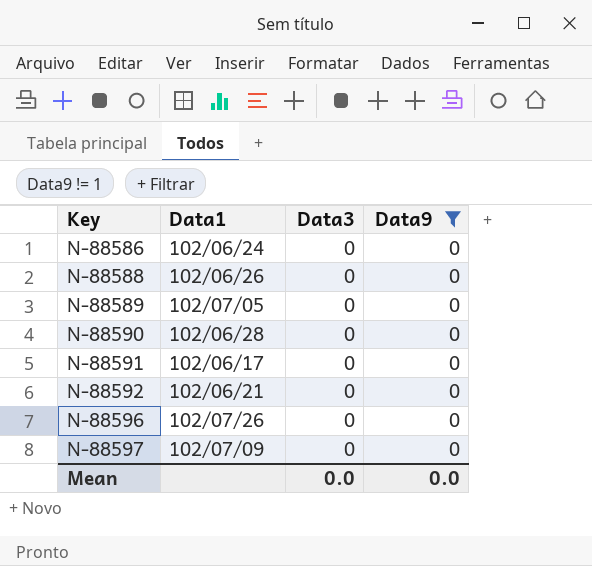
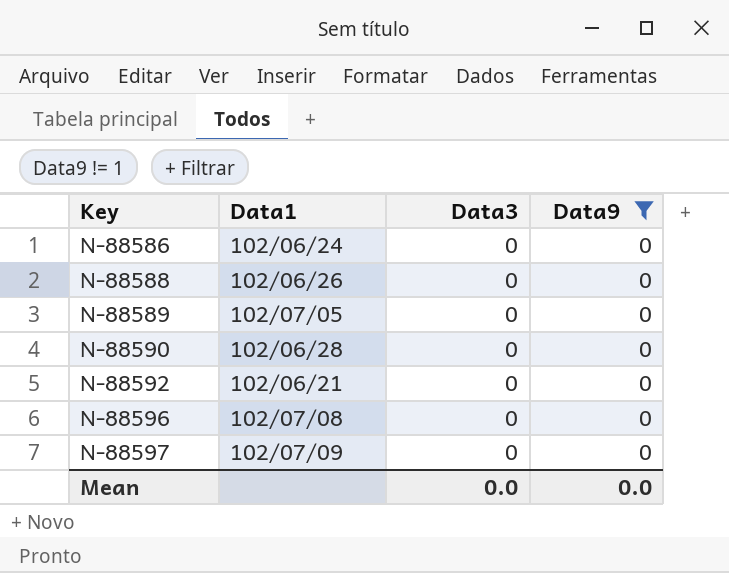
row N-88591: 102/06/17 | 0 | 0 -> none
N-88596 | Data1: 102/07/26 -> 102/07/08

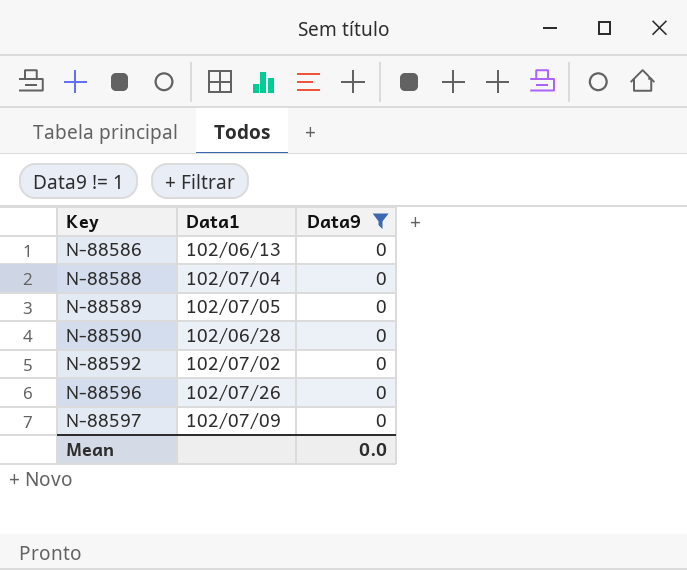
column Data3 | position: 3 -> none
N-88586 | Data1: 102/06/24 -> 102/06/13
N-88588 | Data1: 102/06/26 -> 102/07/04
N-88592 | Data1: 102/06/21 -> 102/07/02
N-88596 | Data1: 102/07/08 -> 102/07/26

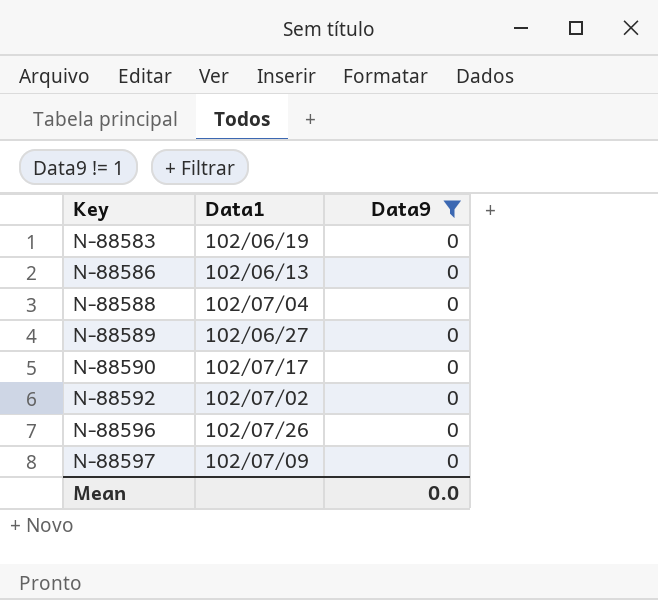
row N-88583: none -> 102/06/19 | 0
N-88589 | Data1: 102/07/05 -> 102/06/27
N-88590 | Data1: 102/06/28 -> 102/07/17

